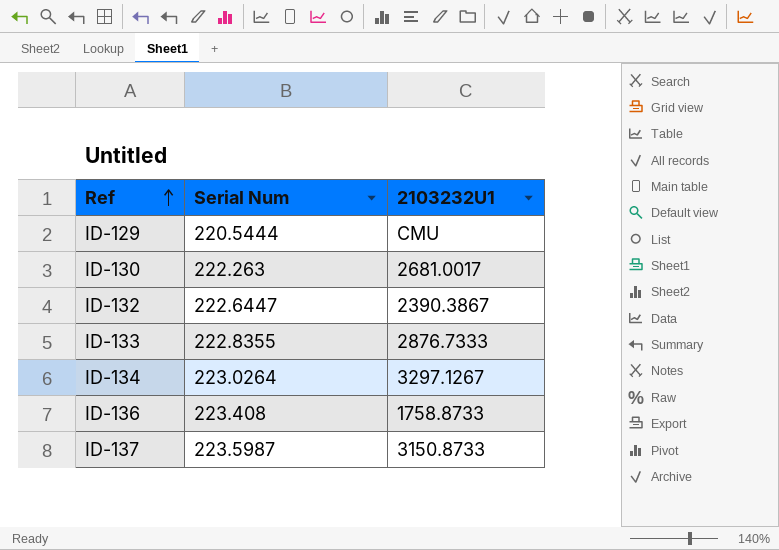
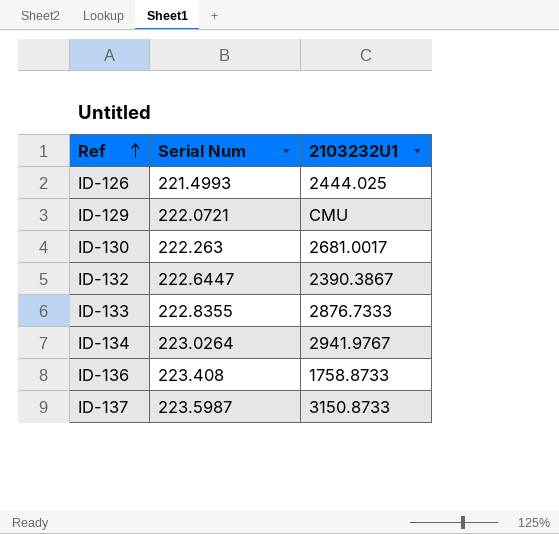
row ID-126: none -> 221.4993 | 2444.025
ID-129 | Serial Num: 220.5444 -> 222.0721
ID-134 | 2103232U1: 3297.1267 -> 2941.9767

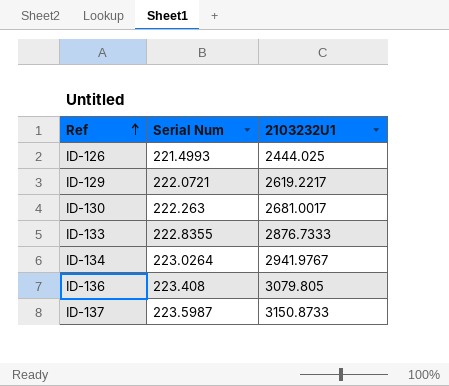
row ID-132: 222.6447 | 2390.3867 -> none
ID-129 | 2103232U1: CMU -> 2619.2217
ID-136 | 2103232U1: 1758.8733 -> 3079.805

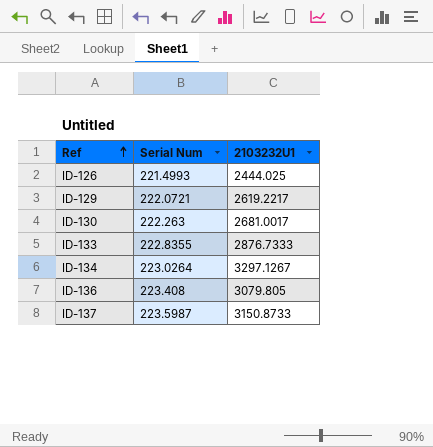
ID-134 | 2103232U1: 2941.9767 -> 3297.1267

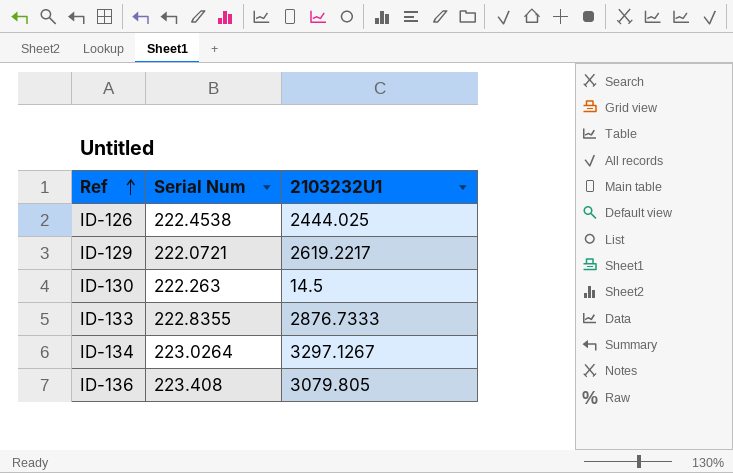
row ID-137: 223.5987 | 3150.8733 -> none
ID-126 | Serial Num: 221.4993 -> 222.4538
ID-130 | 2103232U1: 2681.0017 -> 14.5

